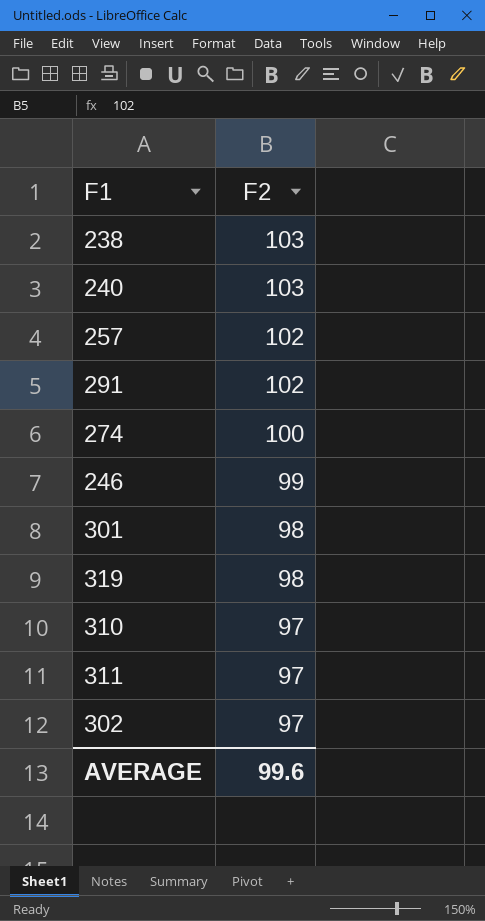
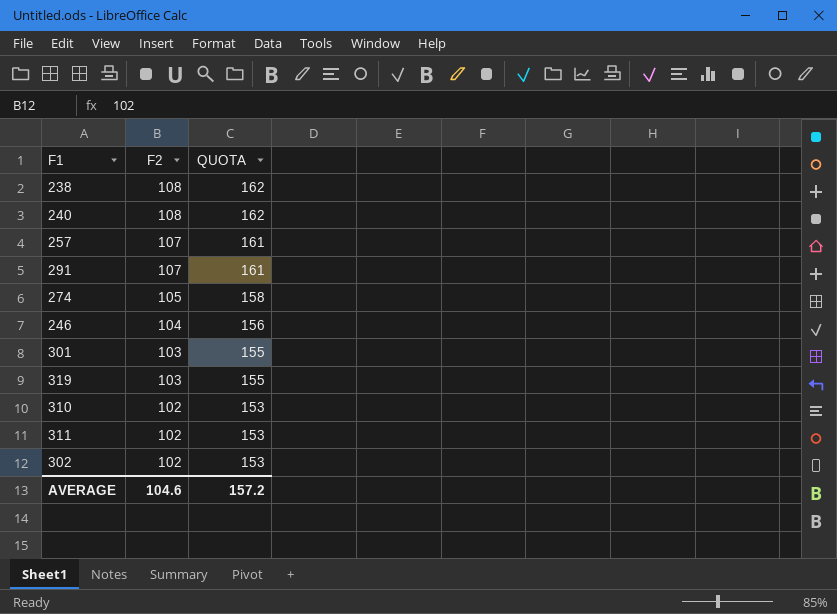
column QUOTA | formula: none -> [F2] * 1.5
238 | F2: 103 -> 108
240 | F2: 103 -> 108
257 | F2: 102 -> 107
291 | F2: 102 -> 107
274 | F2: 100 -> 105
246 | F2: 99 -> 104
301 | F2: 98 -> 103
319 | F2: 98 -> 103
310 | F2: 97 -> 102
311 | F2: 97 -> 102
302 | F2: 97 -> 102
AVERAGE | F2: 99.6 -> 104.6

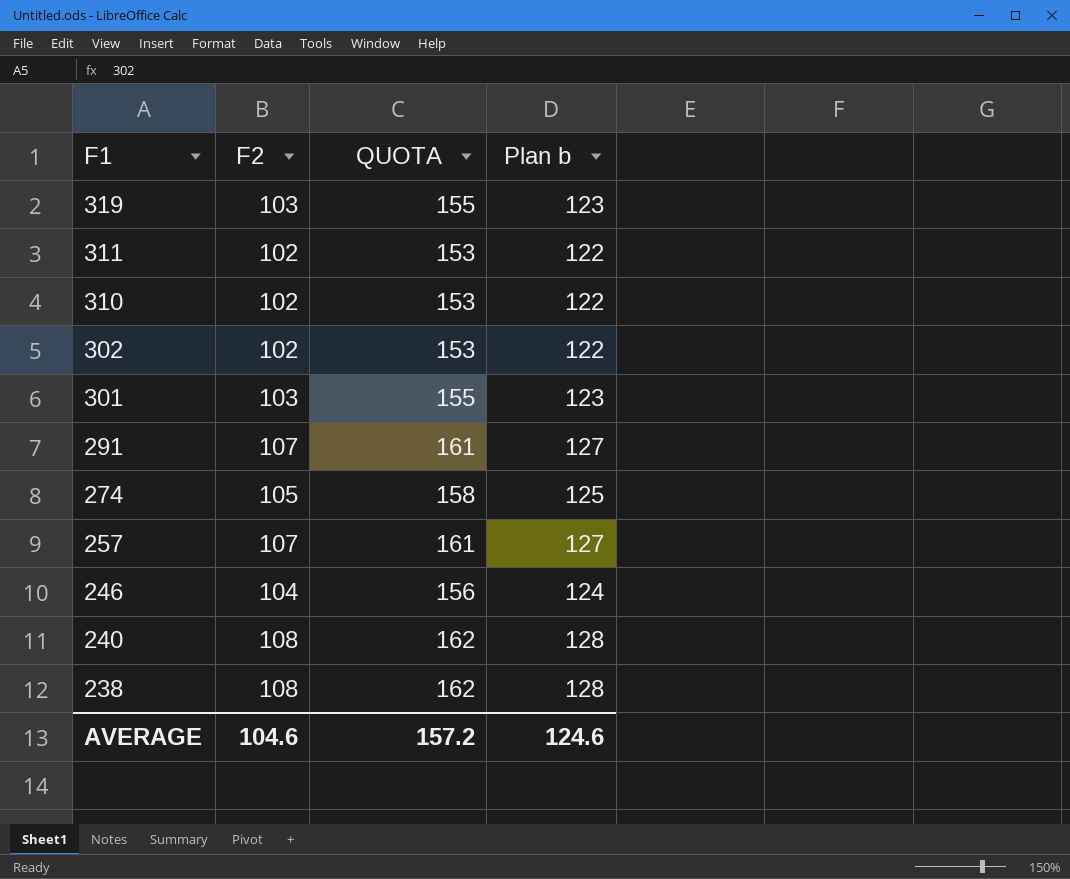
row order: F2 descending -> F1 descending
column Plan b | formula: none -> [F2] + 20

